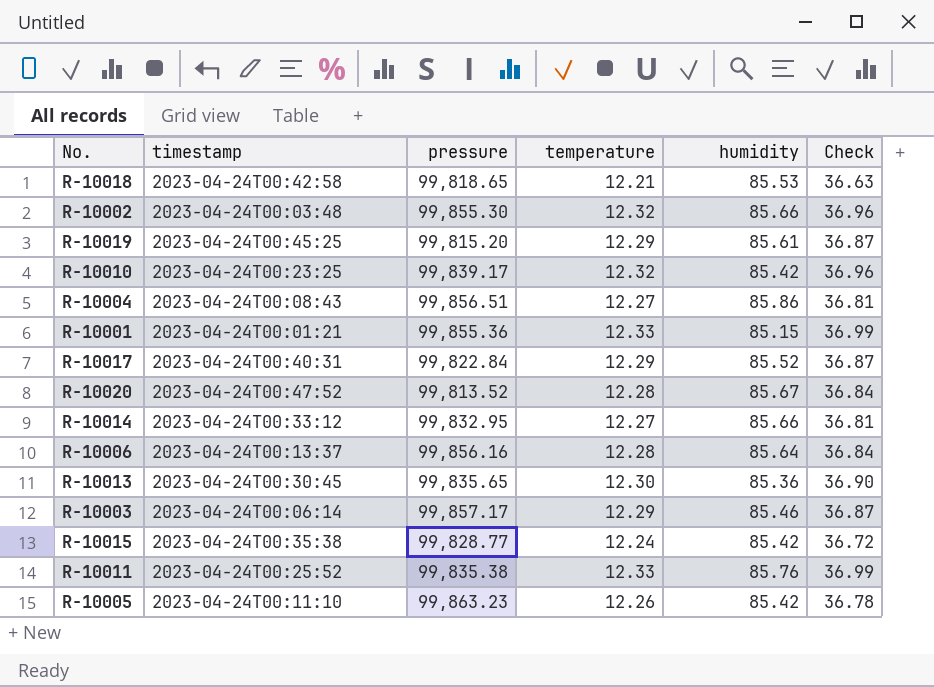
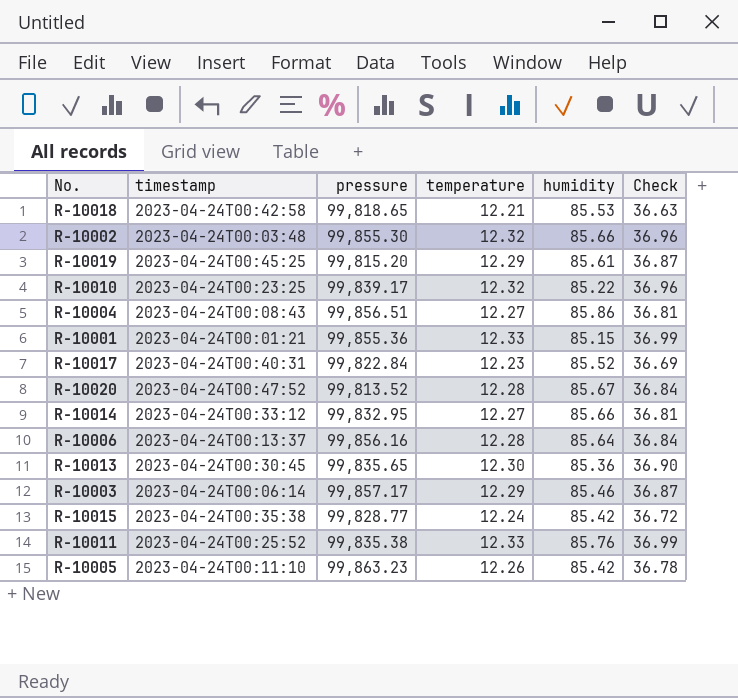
R-10010 | humidity: 85.42 -> 85.22
R-10017 | temperature: 12.29 -> 12.23
R-10017 | Check: 36.87 -> 36.69

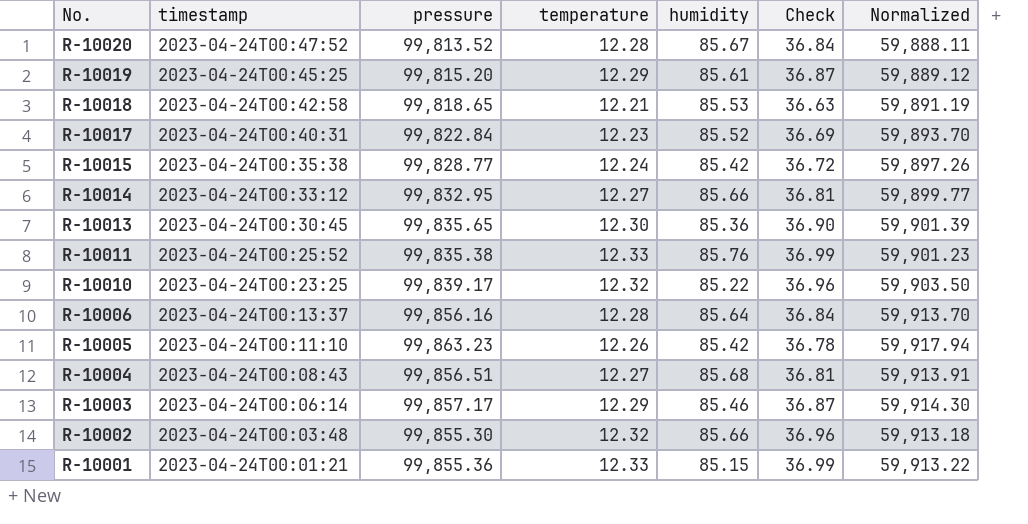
row order: none -> No. descending
column Normalized | formula: none -> [pressure] * 0.6
R-10004 | humidity: 85.86 -> 85.68

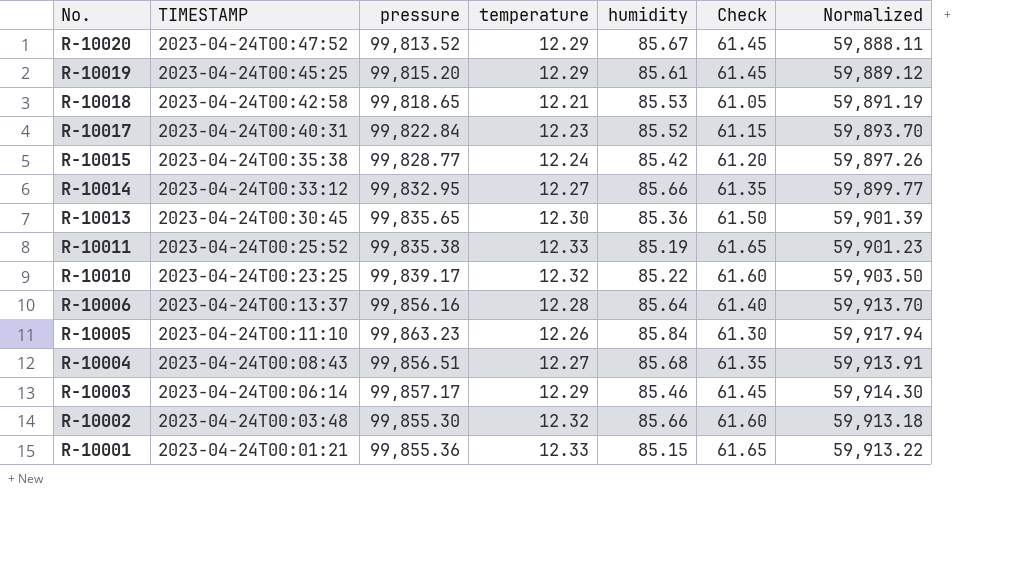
column name: timestamp -> TIMESTAMP
column Check | formula: [temperature] * 3 -> [temperature] * 5
R-10020 | temperature: 12.28 -> 12.29
R-10011 | humidity: 85.76 -> 85.19
R-10005 | humidity: 85.42 -> 85.84

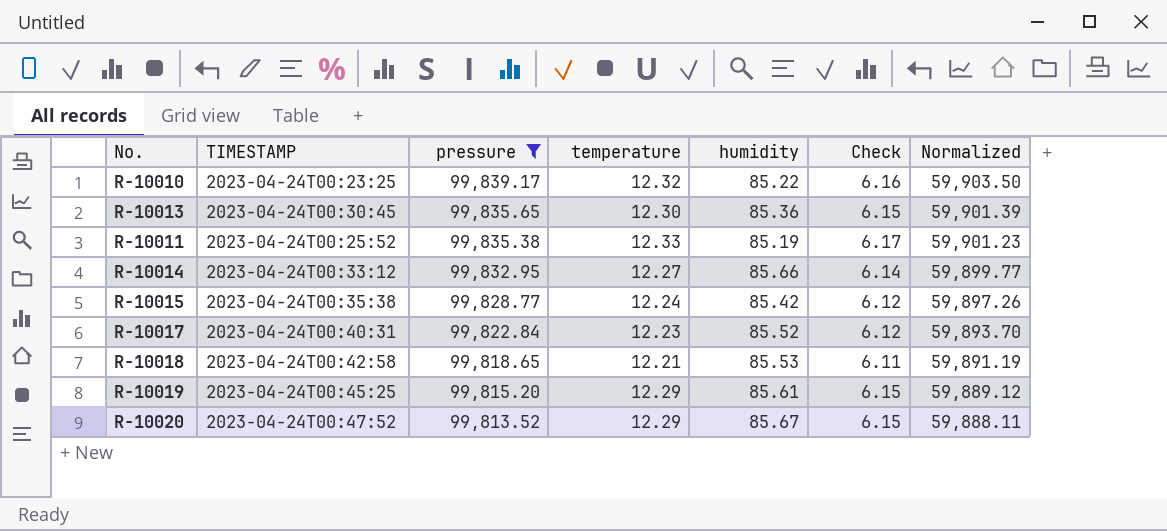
filter: none -> pressure <= 99,839.17
row order: No. descending -> pressure descending
column Check | formula: [temperature] * 5 -> [temperature] * 0.5

